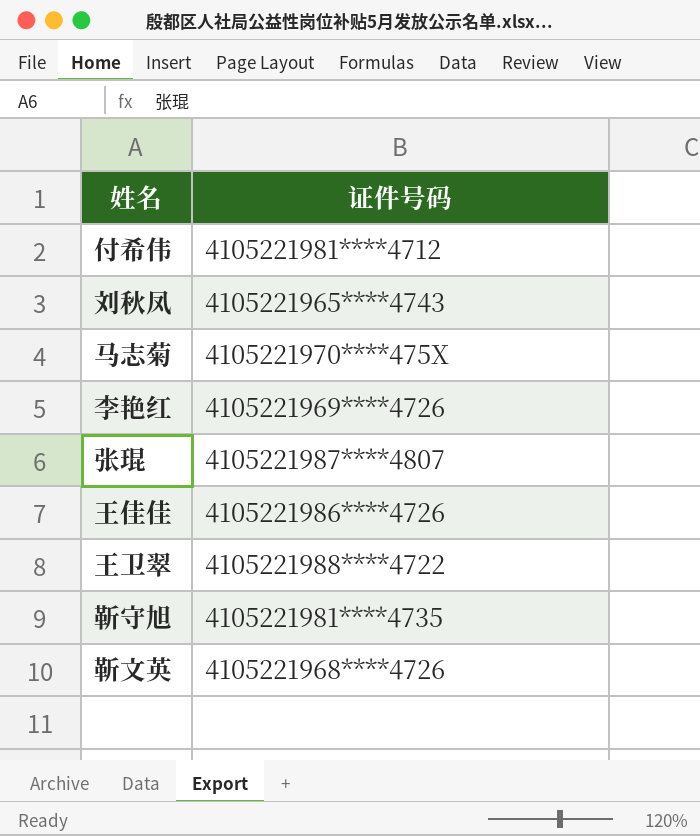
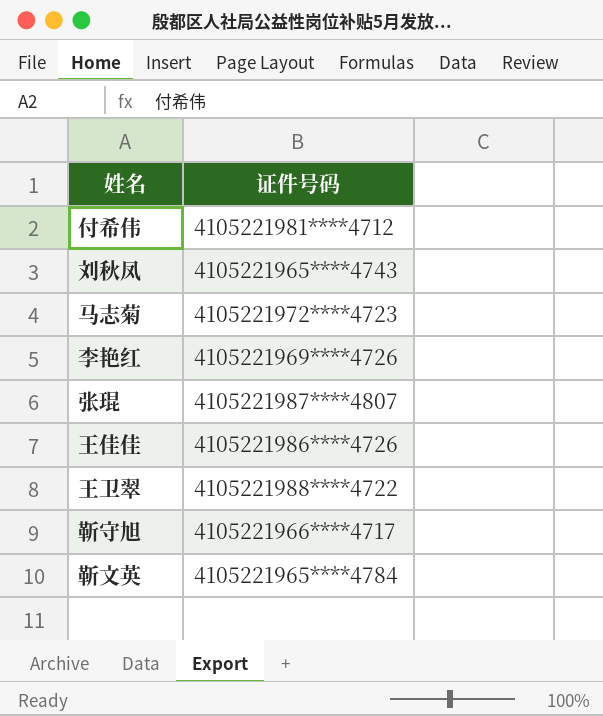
马志菊 | 证件号码: 4105221970****475X -> 4105221972****4723
靳守旭 | 证件号码: 4105221981****4735 -> 4105221966****4717
靳文英 | 证件号码: 4105221968****4726 -> 4105221965****4784

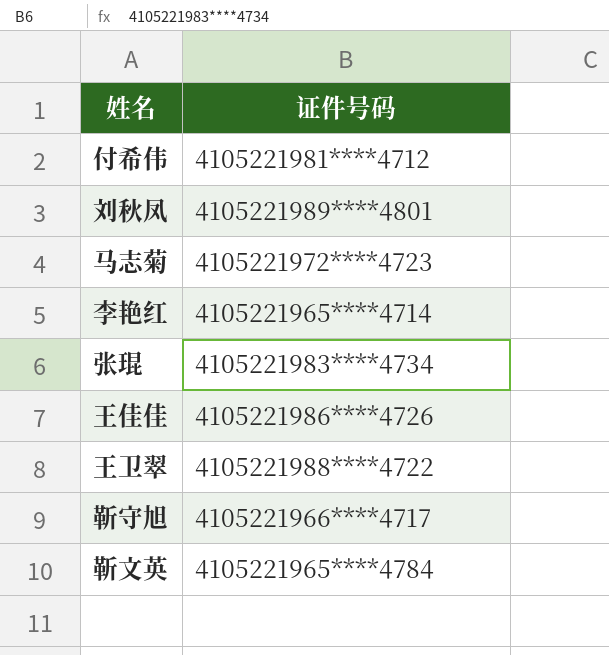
刘秋凤 | 证件号码: 4105221965****4743 -> 4105221989****4801
李艳红 | 证件号码: 4105221969****4726 -> 4105221965****4714
张琨 | 证件号码: 4105221987****4807 -> 4105221983****4734

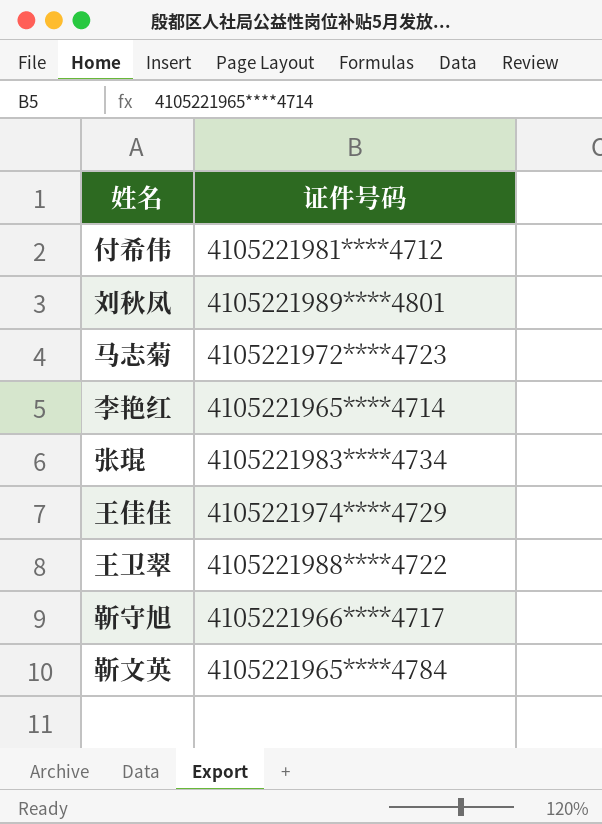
王佳佳 | 证件号码: 4105221986****4726 -> 4105221974****4729

